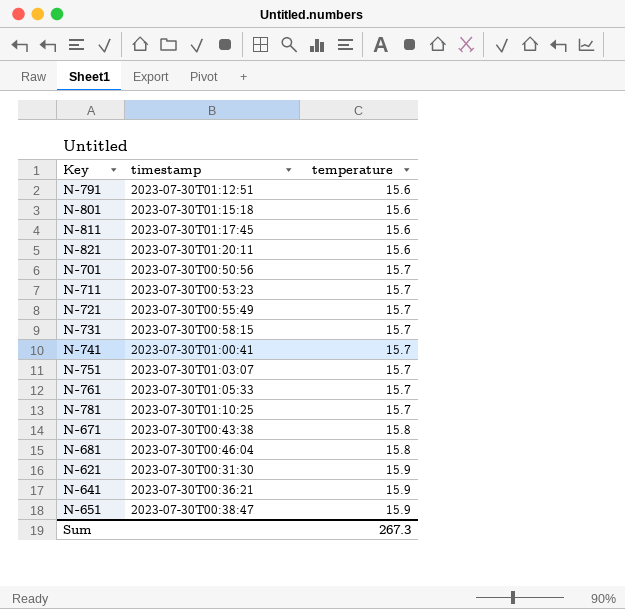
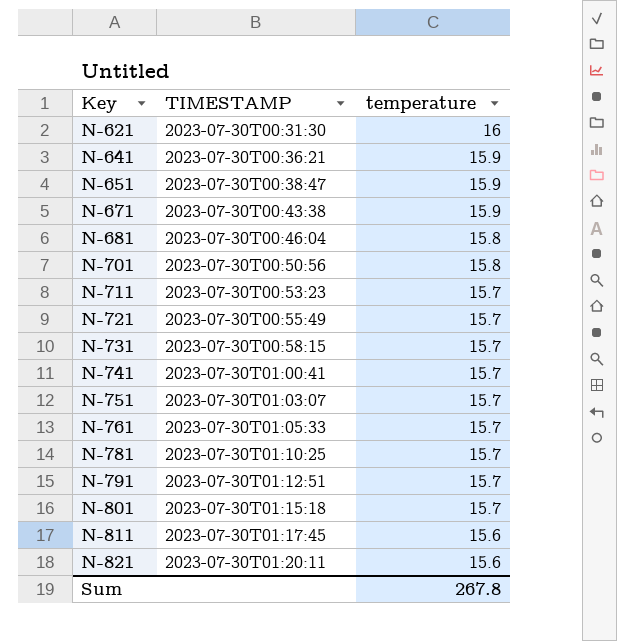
row order: temperature ascending -> Key ascending
column name: timestamp -> TIMESTAMP
N-621 | temperature: 15.9 -> 16
N-671 | temperature: 15.8 -> 15.9
N-701 | temperature: 15.7 -> 15.8
N-791 | temperature: 15.6 -> 15.7
N-801 | temperature: 15.6 -> 15.7
Sum | temperature: 267.3 -> 267.8

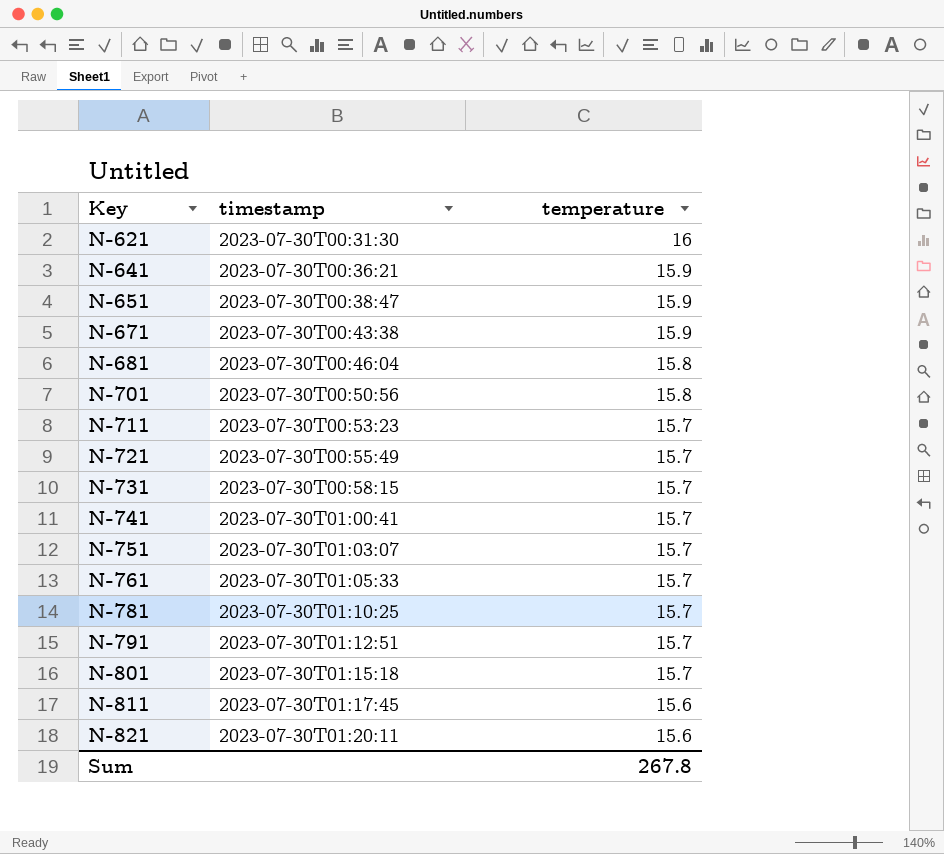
column name: TIMESTAMP -> timestamp

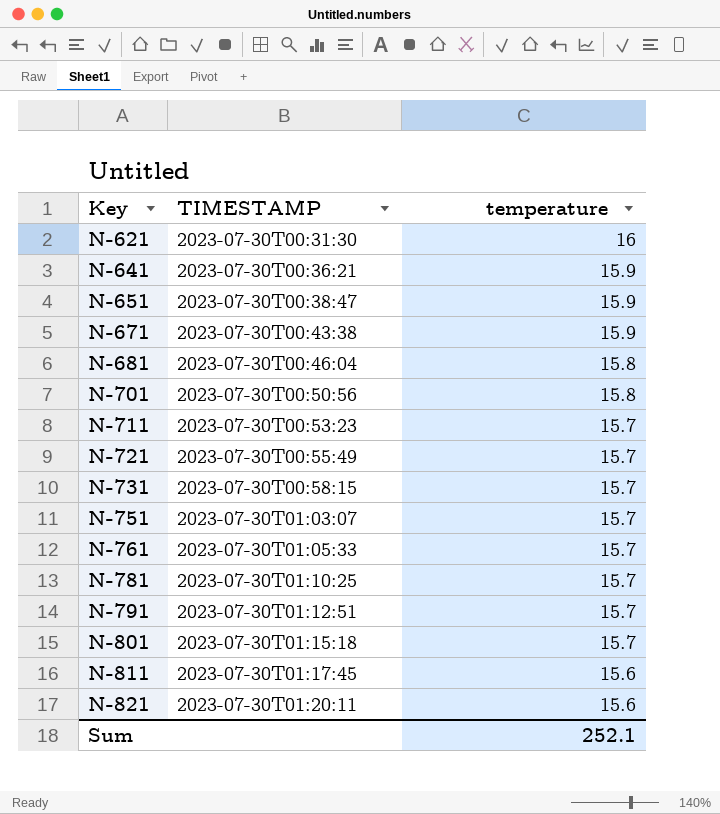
column name: timestamp -> TIMESTAMP
row N-741: 2023-07-30T01:00:41 | 15.7 -> none
Sum | temperature: 267.8 -> 252.1

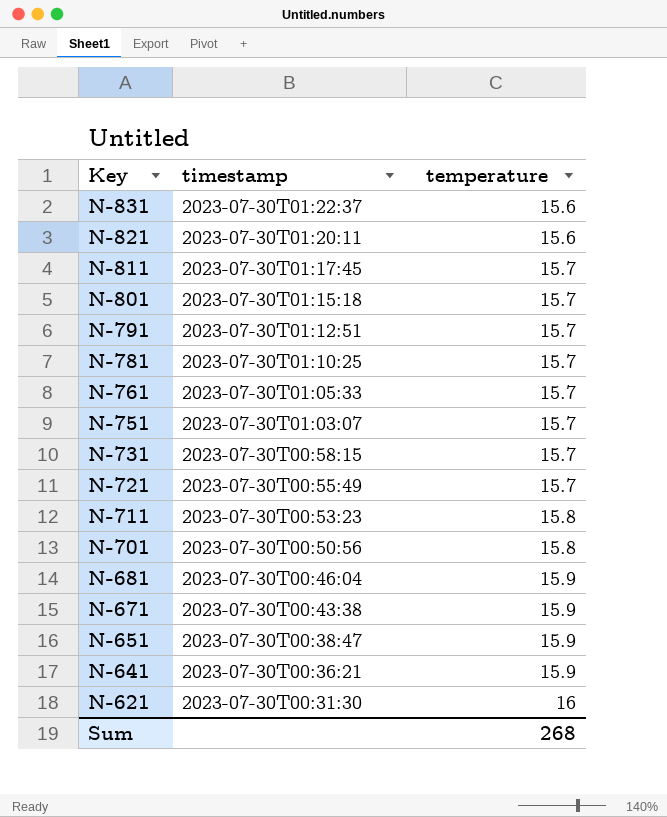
row order: Key ascending -> Key descending
column name: TIMESTAMP -> timestamp
row N-831: none -> 2023-07-30T01:22:37 | 15.6
N-811 | temperature: 15.6 -> 15.7
N-711 | temperature: 15.7 -> 15.8
N-681 | temperature: 15.8 -> 15.9
Sum | temperature: 252.1 -> 268

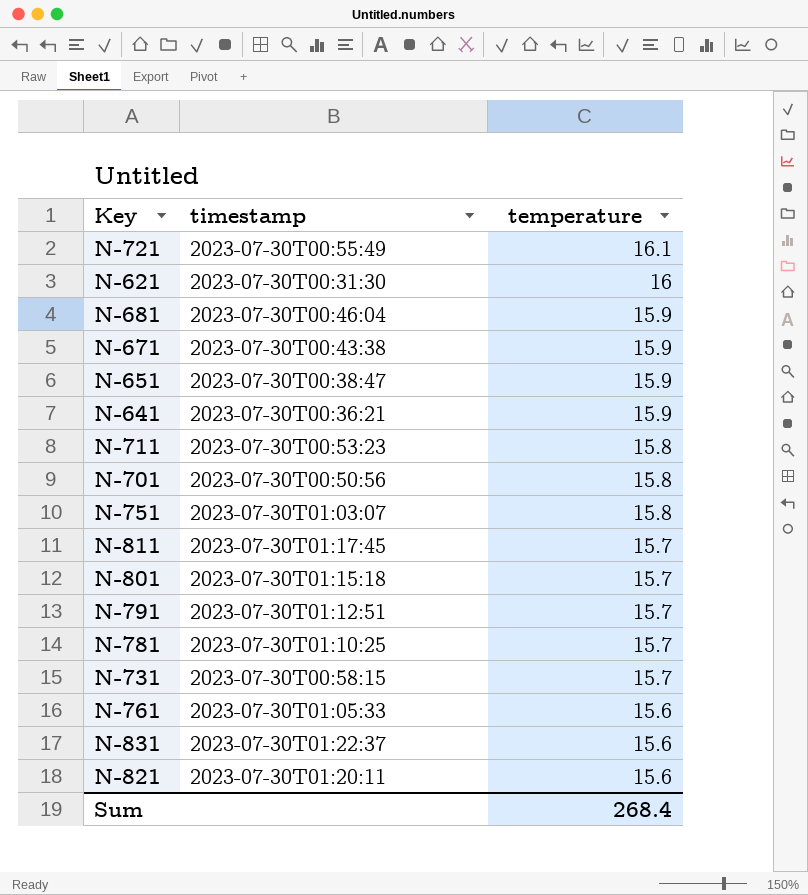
row order: Key descending -> temperature descending
N-721 | temperature: 15.7 -> 16.1
N-751 | temperature: 15.7 -> 15.8
N-761 | temperature: 15.7 -> 15.6
Sum | temperature: 268 -> 268.4

